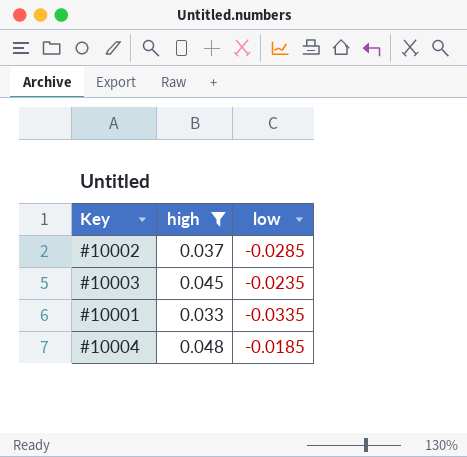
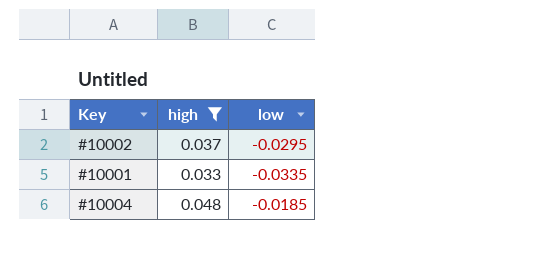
row #10003: 0.045 | -0.0235 -> none
#10002 | low: -0.0285 -> -0.0295

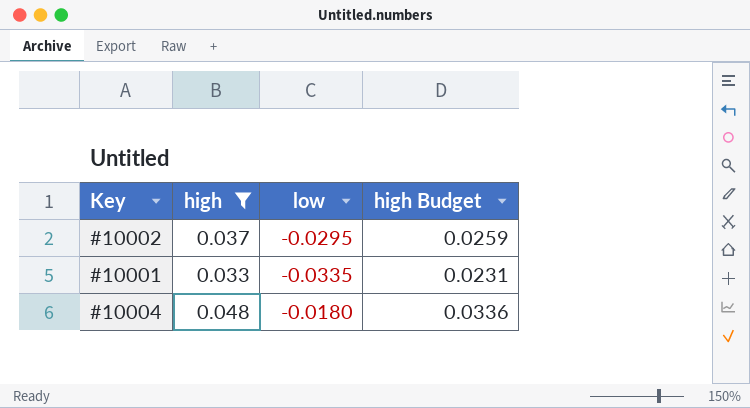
column high Budget | formula: none -> [high] * 0.7
#10004 | low: -0.0185 -> -0.0180

